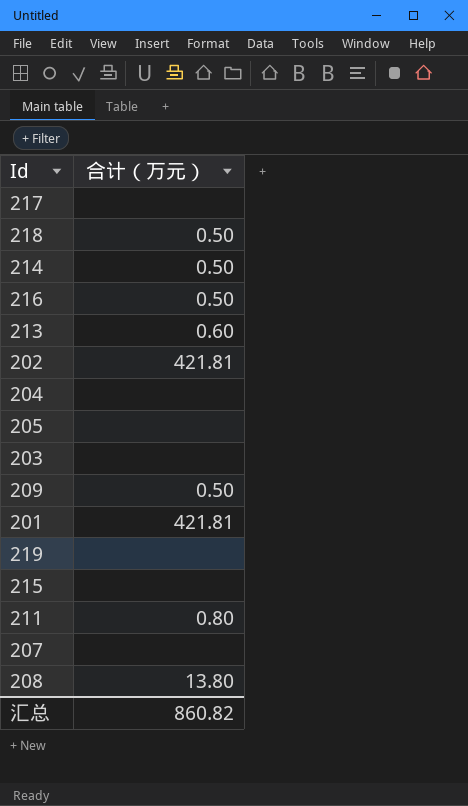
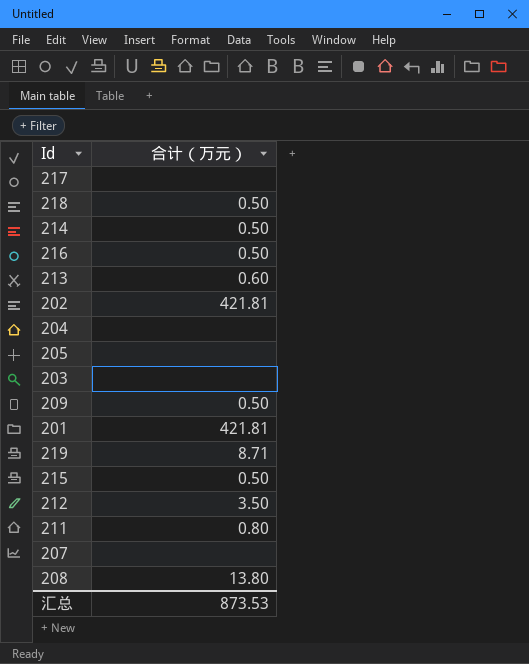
219 | 合计（万元）: none -> 8.71
215 | 合计（万元）: none -> 0.50
row 212: none -> 3.50
汇总 | 合计（万元）: 860.82 -> 873.53

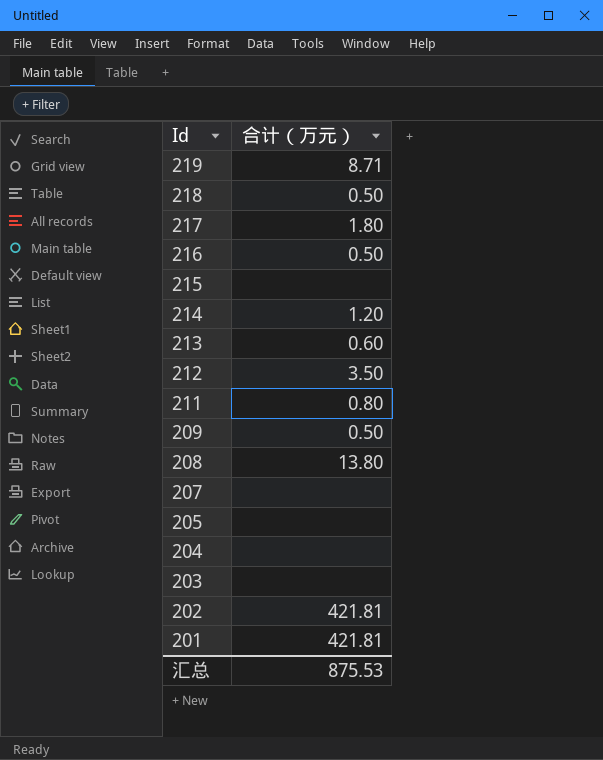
row order: none -> Id descending
217 | 合计（万元）: none -> 1.80
215 | 合计（万元）: 0.50 -> none
214 | 合计（万元）: 0.50 -> 1.20
汇总 | 合计（万元）: 873.53 -> 875.53

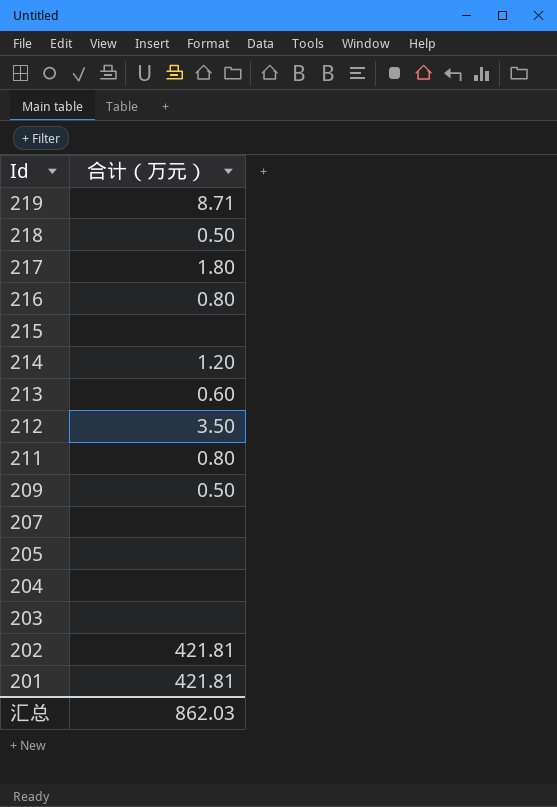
row 208: 13.80 -> none
216 | 合计（万元）: 0.50 -> 0.80
汇总 | 合计（万元）: 875.53 -> 862.03

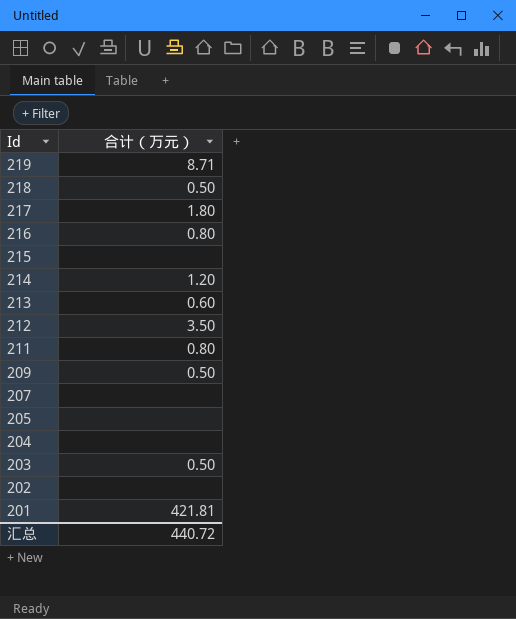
203 | 合计（万元）: none -> 0.50
202 | 合计（万元）: 421.81 -> none
汇总 | 合计（万元）: 862.03 -> 440.72

